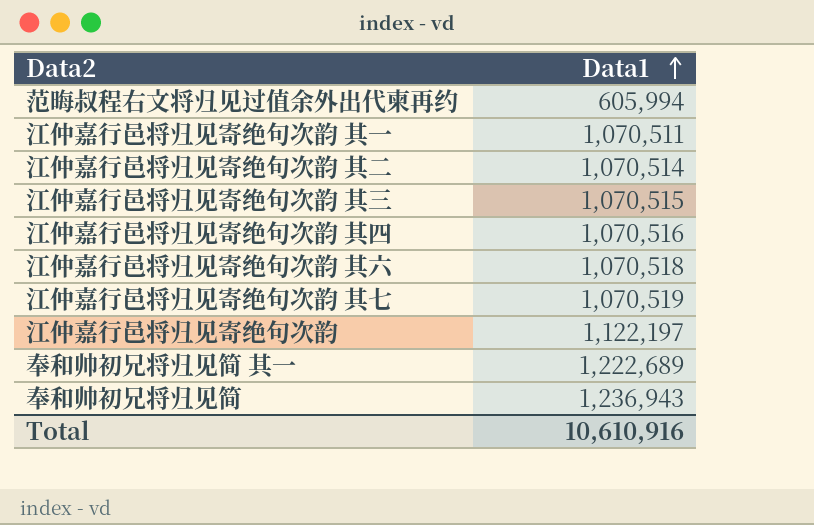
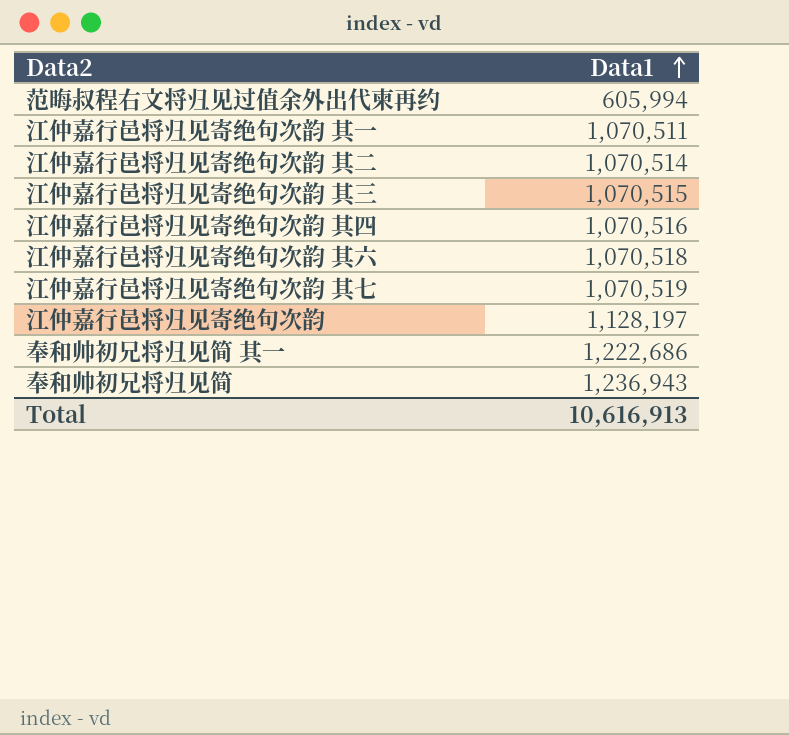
江仲嘉行邑将归见寄绝句次韵 | Data1: 1,122,197 -> 1,128,197
奉和帅初兄将归见简 其一 | Data1: 1,222,689 -> 1,222,686
Total | Data1: 10,610,916 -> 10,616,913

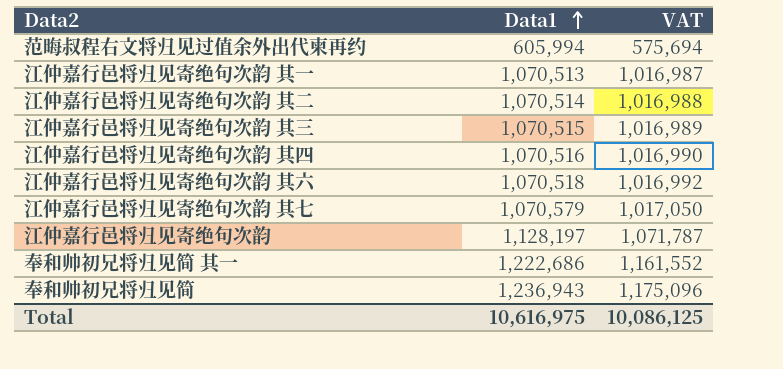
column VAT | formula: none -> [Data1] * 0.95
江仲嘉行邑将归见寄绝句次韵 其一 | Data1: 1,070,511 -> 1,070,513
江仲嘉行邑将归见寄绝句次韵 其七 | Data1: 1,070,519 -> 1,070,579
Total | Data1: 10,616,913 -> 10,616,975

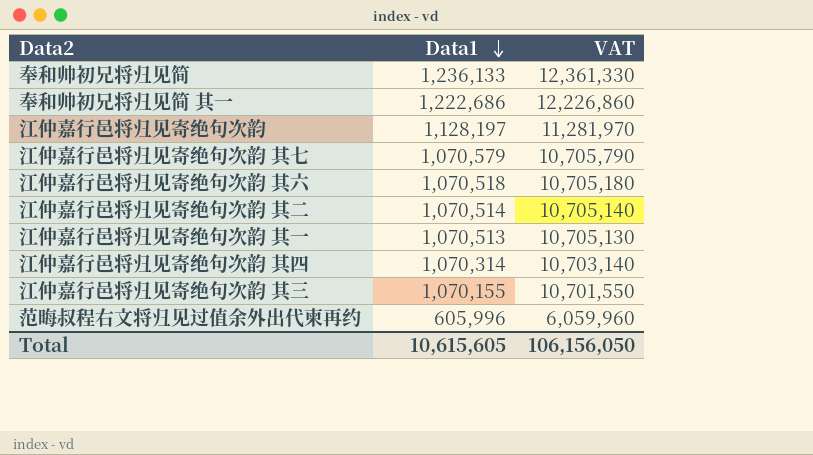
row order: Data1 ascending -> Data1 descending
column VAT | formula: [Data1] * 0.95 -> [Data1] * 10
奉和帅初兄将归见简 | Data1: 1,236,943 -> 1,236,133
江仲嘉行邑将归见寄绝句次韵 其四 | Data1: 1,070,516 -> 1,070,314
江仲嘉行邑将归见寄绝句次韵 其三 | Data1: 1,070,515 -> 1,070,155
范晦叔程右文将归见过值余外出代柬再约 | Data1: 605,994 -> 605,996
Total | Data1: 10,616,975 -> 10,615,605
Total | VAT: 10,086,125 -> 106,156,050

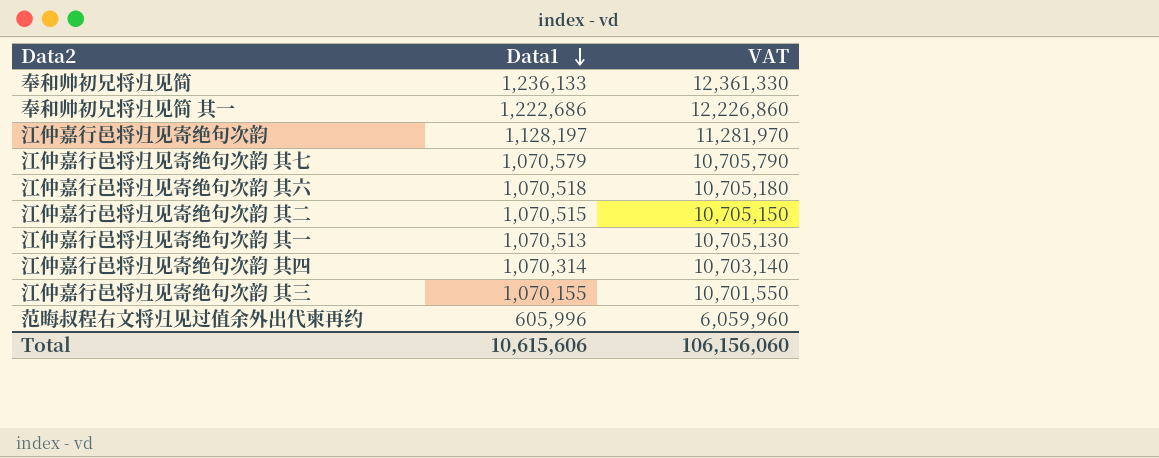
江仲嘉行邑将归见寄绝句次韵 其二 | Data1: 1,070,514 -> 1,070,515
江仲嘉行邑将归见寄绝句次韵 其二 | VAT: 10,705,140 -> 10,705,150
Total | Data1: 10,615,605 -> 10,615,606
Total | VAT: 106,156,050 -> 106,156,060

